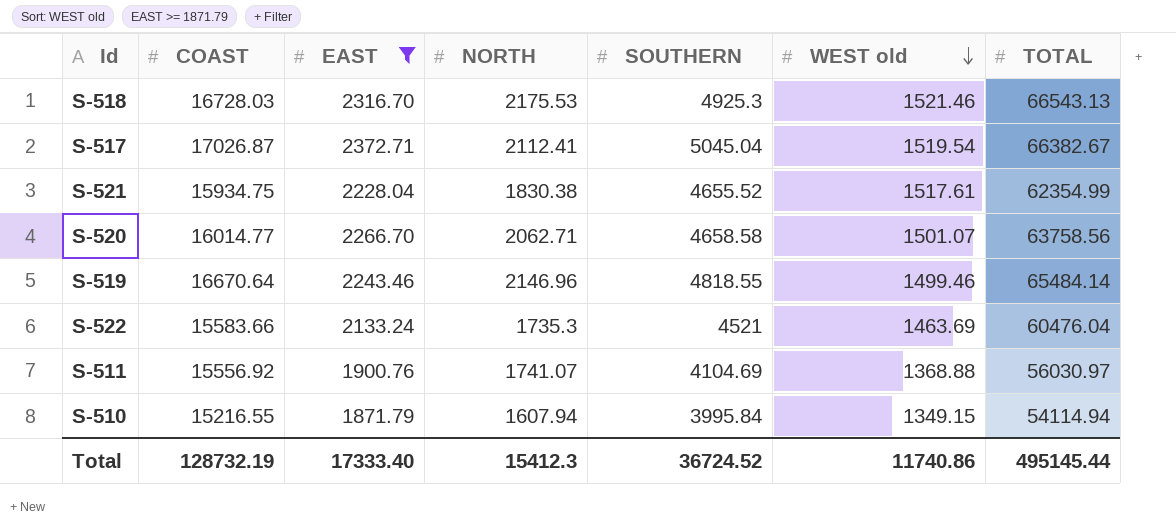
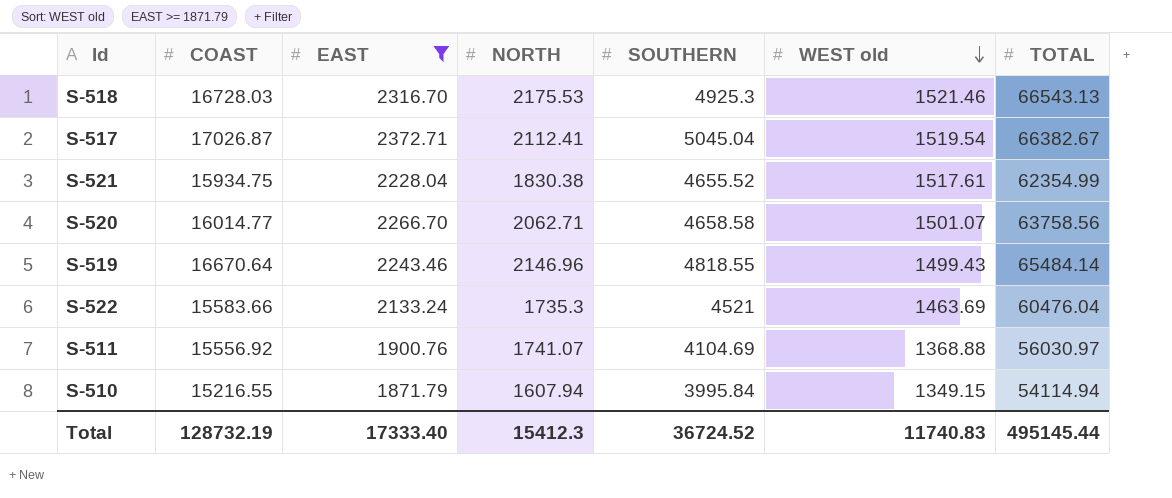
S-519 | WEST old: 1499.46 -> 1499.43
Total | WEST old: 11740.86 -> 11740.83

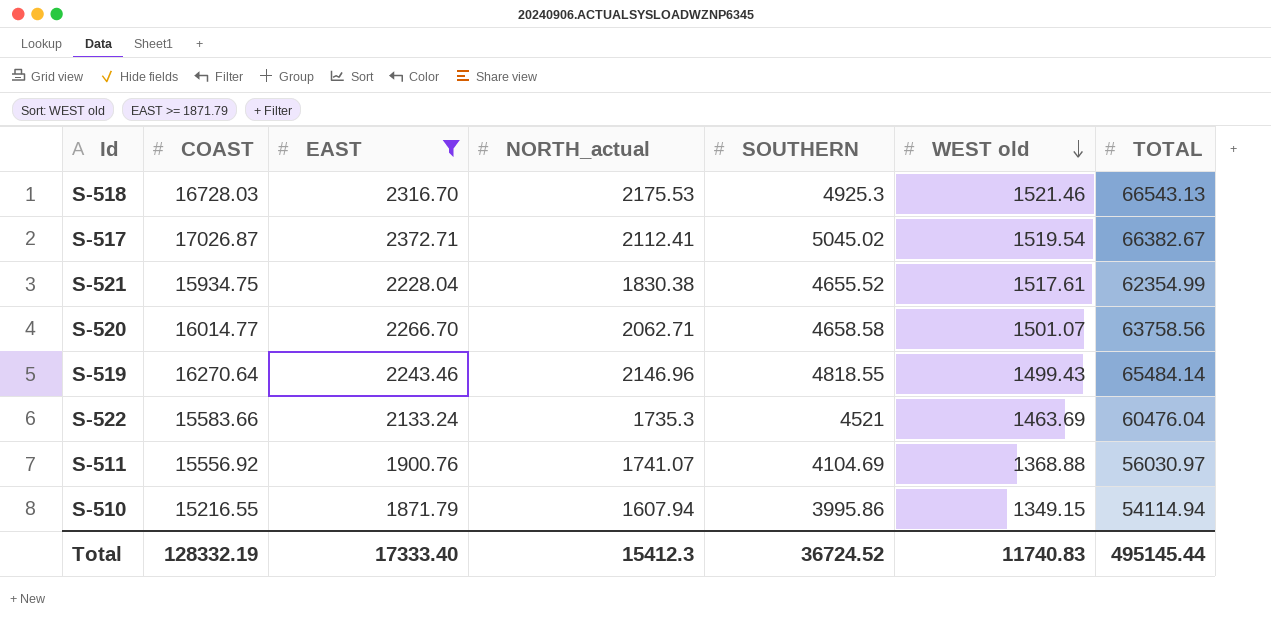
column name: NORTH -> NORTH_actual
S-517 | SOUTHERN: 5045.04 -> 5045.02
S-519 | COAST: 16670.64 -> 16270.64
S-510 | SOUTHERN: 3995.84 -> 3995.86
Total | COAST: 128732.19 -> 128332.19

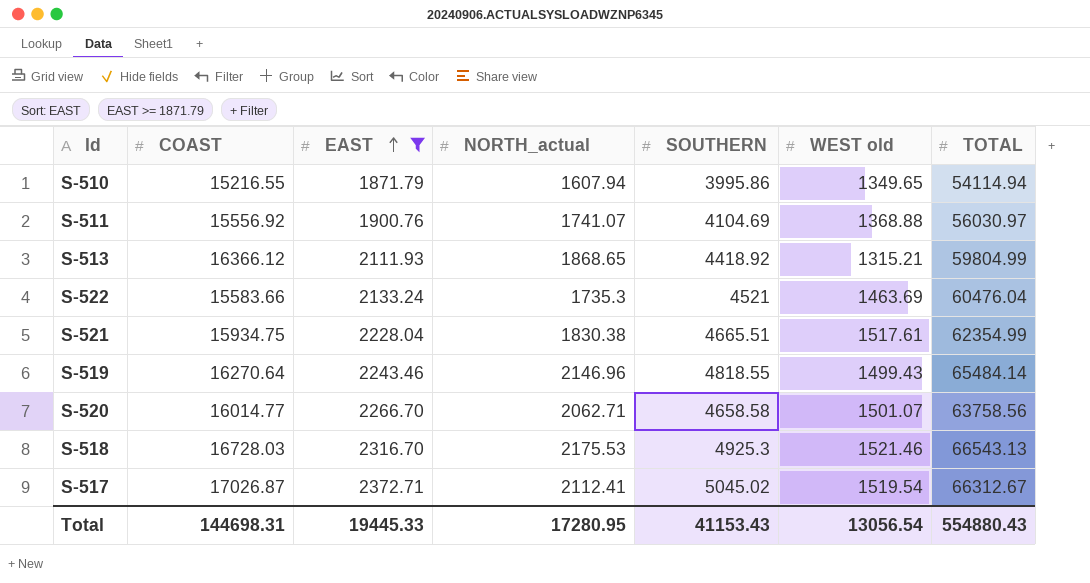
row order: WEST old descending -> EAST ascending
S-510 | WEST old: 1349.15 -> 1349.65
row S-513: none -> 16366.12 | 2111.93 | 1868.65 | 4418.92 | 1315.21 | 59804.99
S-521 | SOUTHERN: 4655.52 -> 4665.51
S-517 | TOTAL: 66382.67 -> 66312.67
Total | COAST: 128332.19 -> 144698.31
Total | EAST: 17333.40 -> 19445.33
Total | NORTH_actual: 15412.3 -> 17280.95
Total | SOUTHERN: 36724.52 -> 41153.43
Total | WEST old: 11740.83 -> 13056.54
Total | TOTAL: 495145.44 -> 554880.43

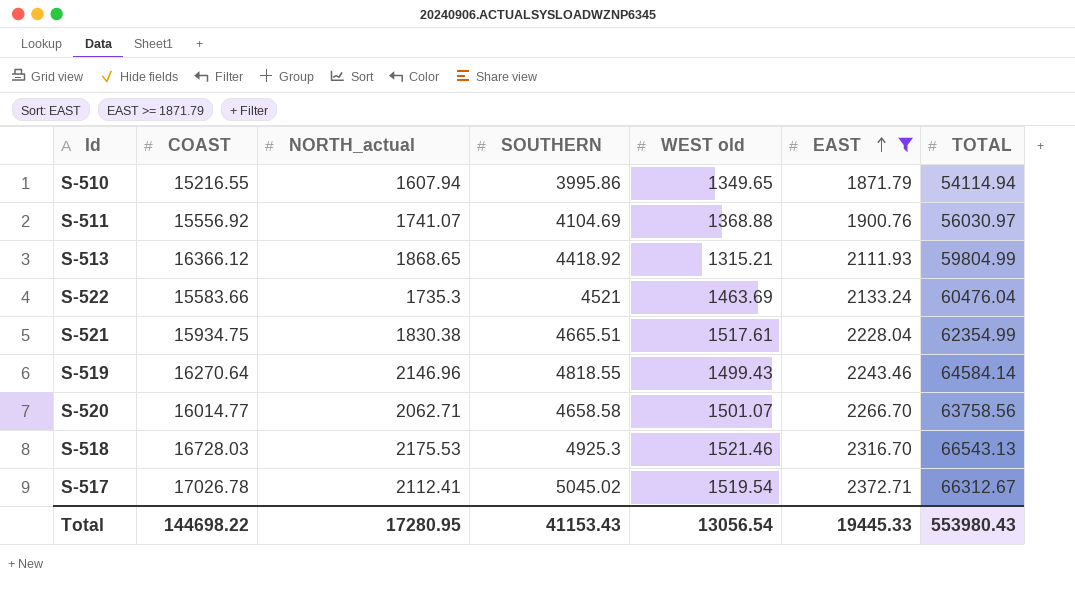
column EAST | position: 3 -> 6
S-519 | TOTAL: 65484.14 -> 64584.14
S-517 | COAST: 17026.87 -> 17026.78
Total | COAST: 144698.31 -> 144698.22
Total | TOTAL: 554880.43 -> 553980.43

